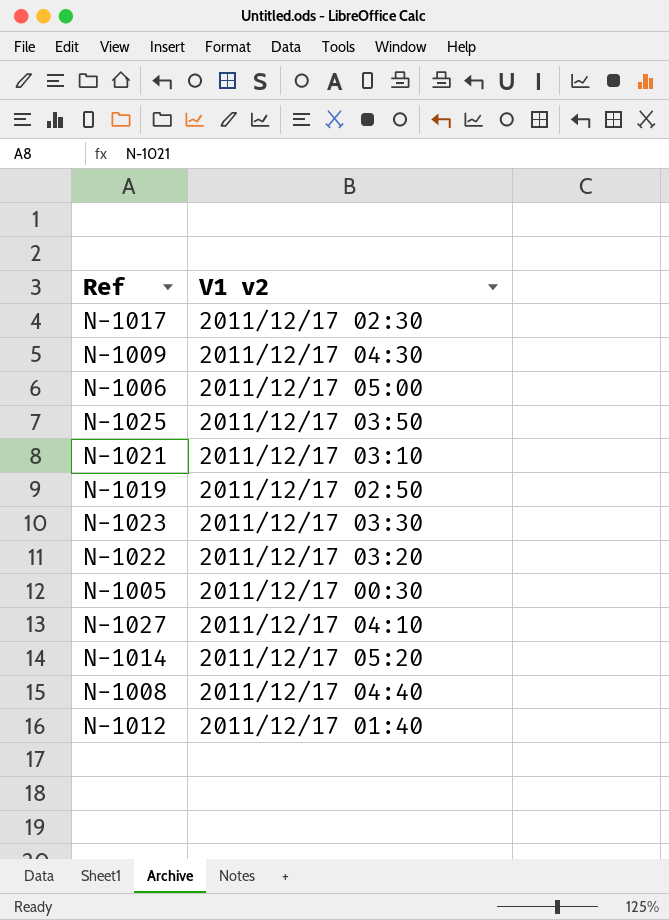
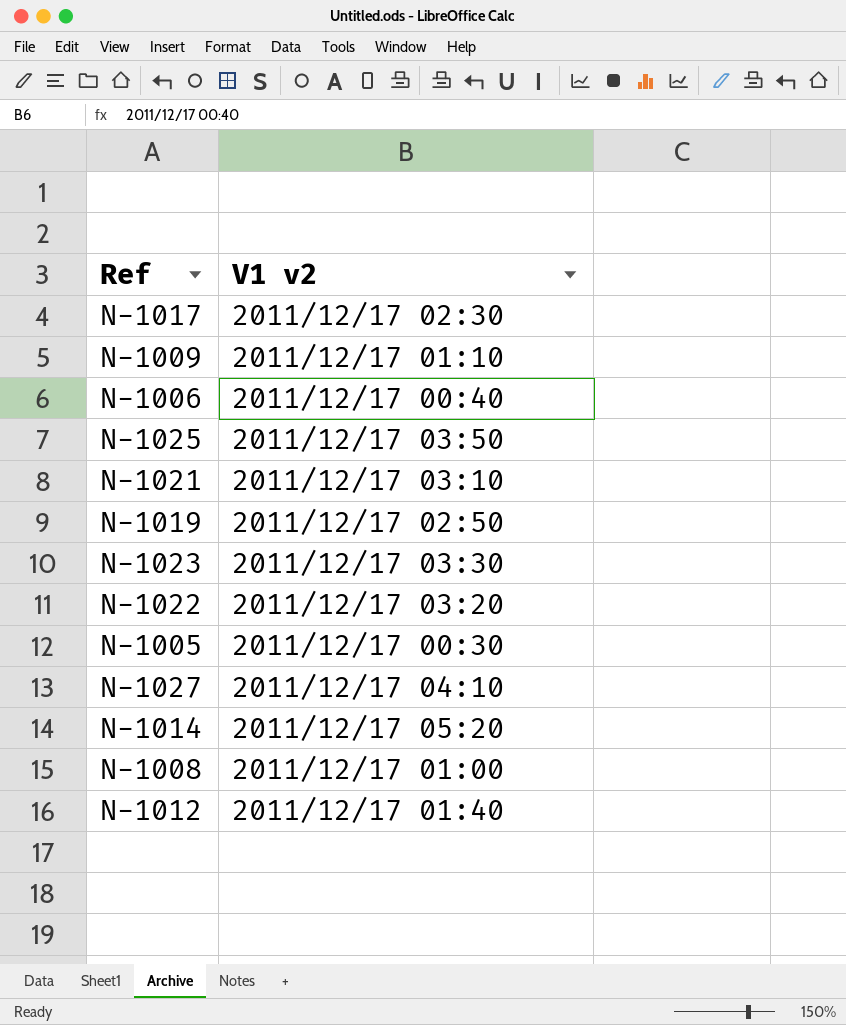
N-1009 | V1 v2: 2011/12/17 04:30 -> 2011/12/17 01:10
N-1006 | V1 v2: 2011/12/17 05:00 -> 2011/12/17 00:40
N-1008 | V1 v2: 2011/12/17 04:40 -> 2011/12/17 01:00

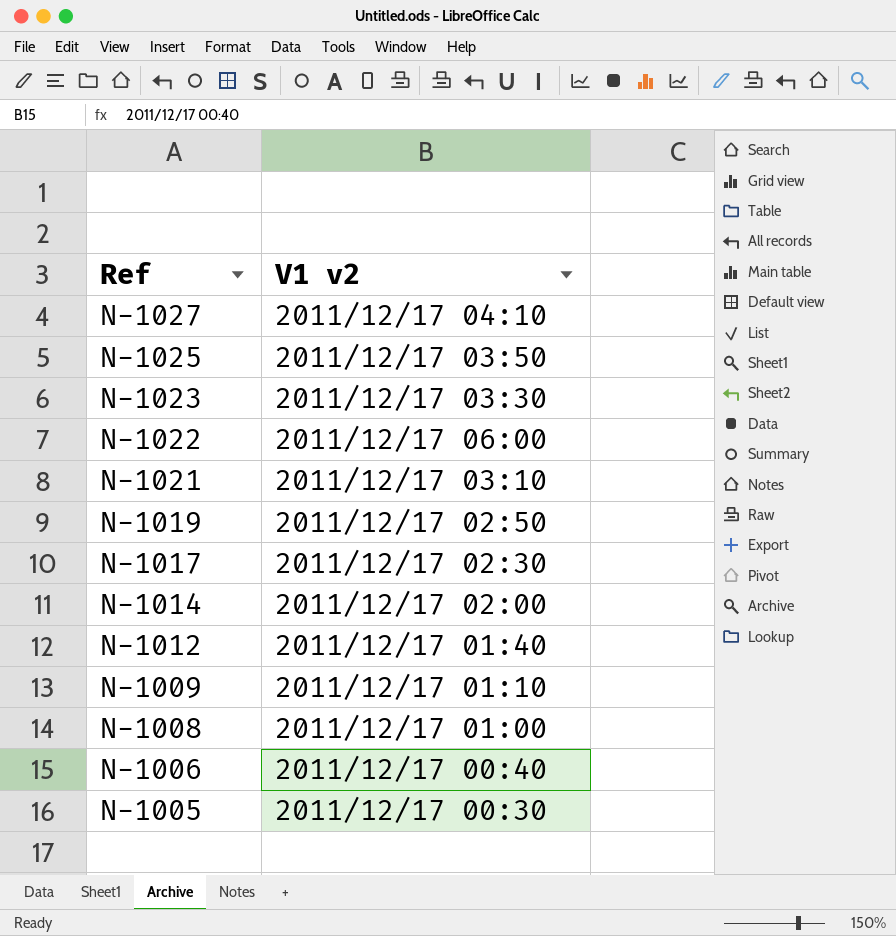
row order: none -> Ref descending
N-1022 | V1 v2: 2011/12/17 03:20 -> 2011/12/17 06:00
N-1014 | V1 v2: 2011/12/17 05:20 -> 2011/12/17 02:00

